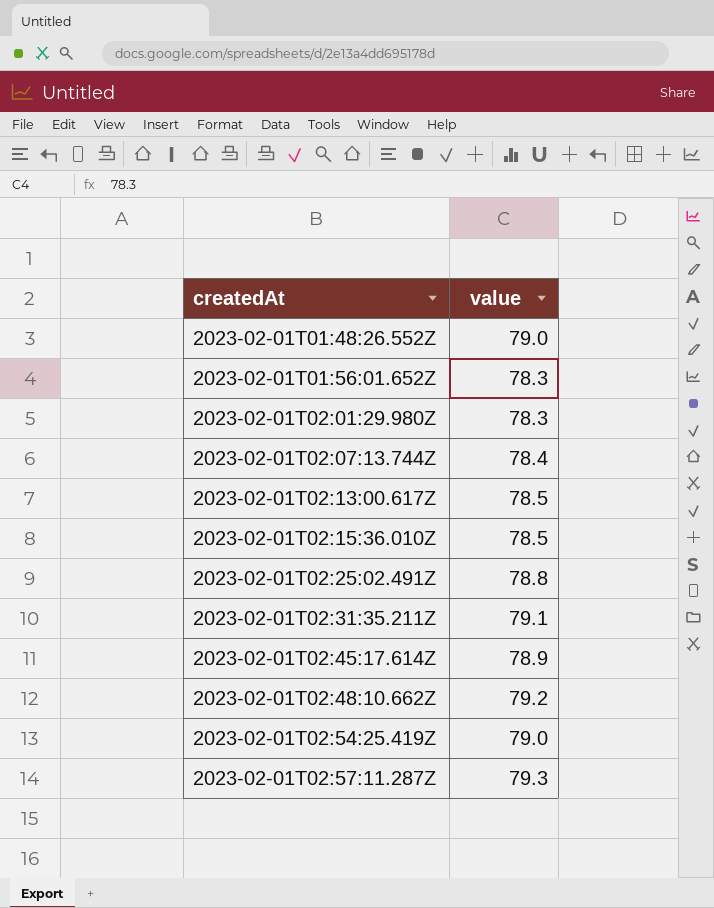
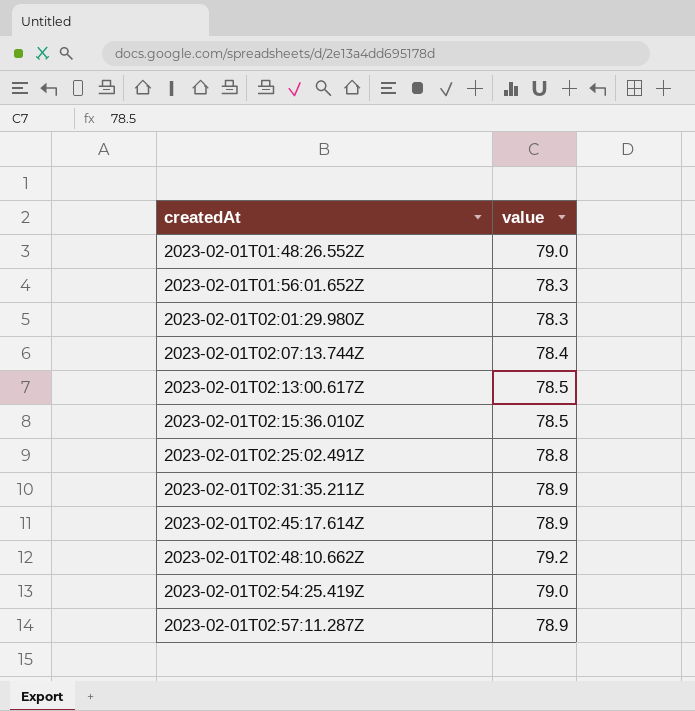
2023-02-01T02:31:35.211Z | value: 79.1 -> 78.9
2023-02-01T02:57:11.287Z | value: 79.3 -> 78.9

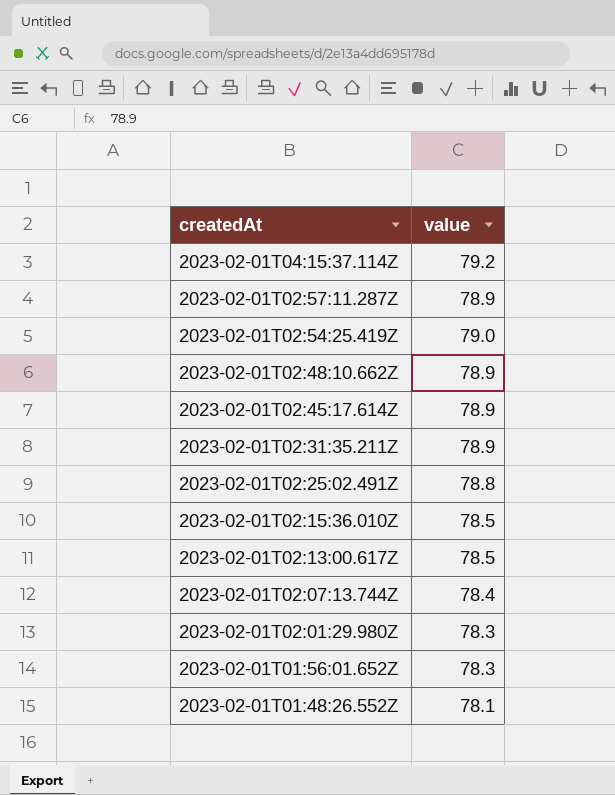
row order: createdAt ascending -> createdAt descending
row 2023-02-01T04:15:37.114Z: none -> 79.2
2023-02-01T02:48:10.662Z | value: 79.2 -> 78.9
2023-02-01T01:48:26.552Z | value: 79.0 -> 78.1

